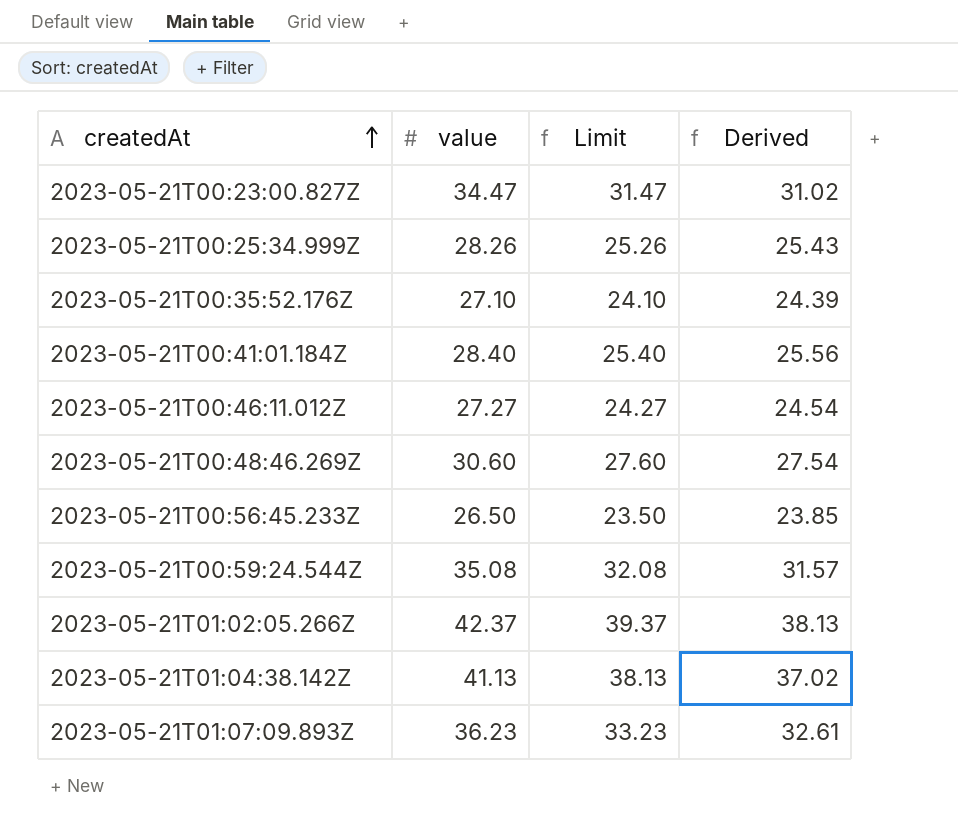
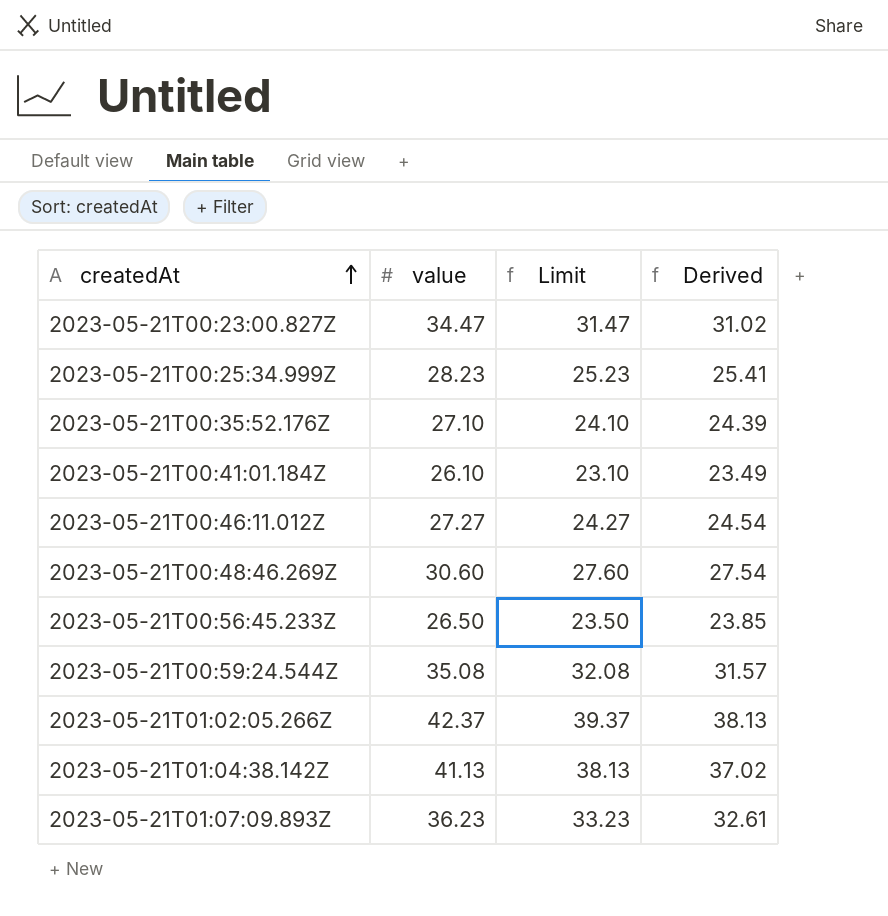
2023-05-21T00:25:34.999Z | value: 28.26 -> 28.23
2023-05-21T00:25:34.999Z | Limit: 25.26 -> 25.23
2023-05-21T00:25:34.999Z | Derived: 25.43 -> 25.41
2023-05-21T00:41:01.184Z | value: 28.40 -> 26.10
2023-05-21T00:41:01.184Z | Limit: 25.40 -> 23.10
2023-05-21T00:41:01.184Z | Derived: 25.56 -> 23.49

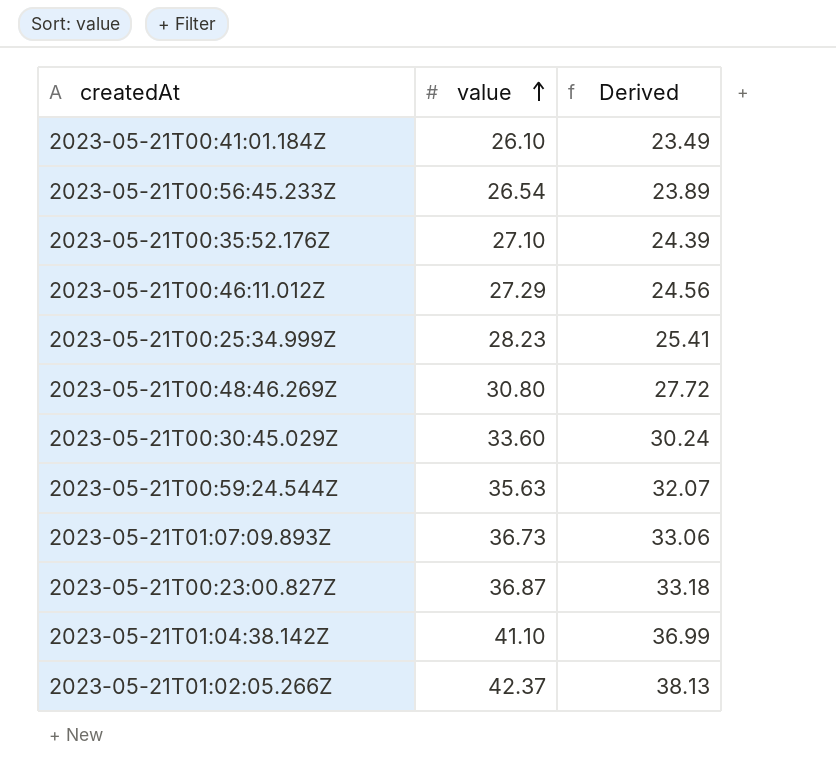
row order: createdAt ascending -> value ascending
column Limit | formula: [value] - 3 -> none
2023-05-21T00:56:45.233Z | value: 26.50 -> 26.54
2023-05-21T00:56:45.233Z | Derived: 23.85 -> 23.89
2023-05-21T00:46:11.012Z | value: 27.27 -> 27.29
2023-05-21T00:46:11.012Z | Derived: 24.54 -> 24.56
2023-05-21T00:48:46.269Z | value: 30.60 -> 30.80
2023-05-21T00:48:46.269Z | Derived: 27.54 -> 27.72
row 2023-05-21T00:30:45.029Z: none -> 33.60 | 30.24
2023-05-21T00:59:24.544Z | value: 35.08 -> 35.63
2023-05-21T00:59:24.544Z | Derived: 31.57 -> 32.07
2023-05-21T01:07:09.893Z | value: 36.23 -> 36.73
2023-05-21T01:07:09.893Z | Derived: 32.61 -> 33.06
2023-05-21T00:23:00.827Z | value: 34.47 -> 36.87
2023-05-21T00:23:00.827Z | Derived: 31.02 -> 33.18
2023-05-21T01:04:38.142Z | value: 41.13 -> 41.10
2023-05-21T01:04:38.142Z | Derived: 37.02 -> 36.99

